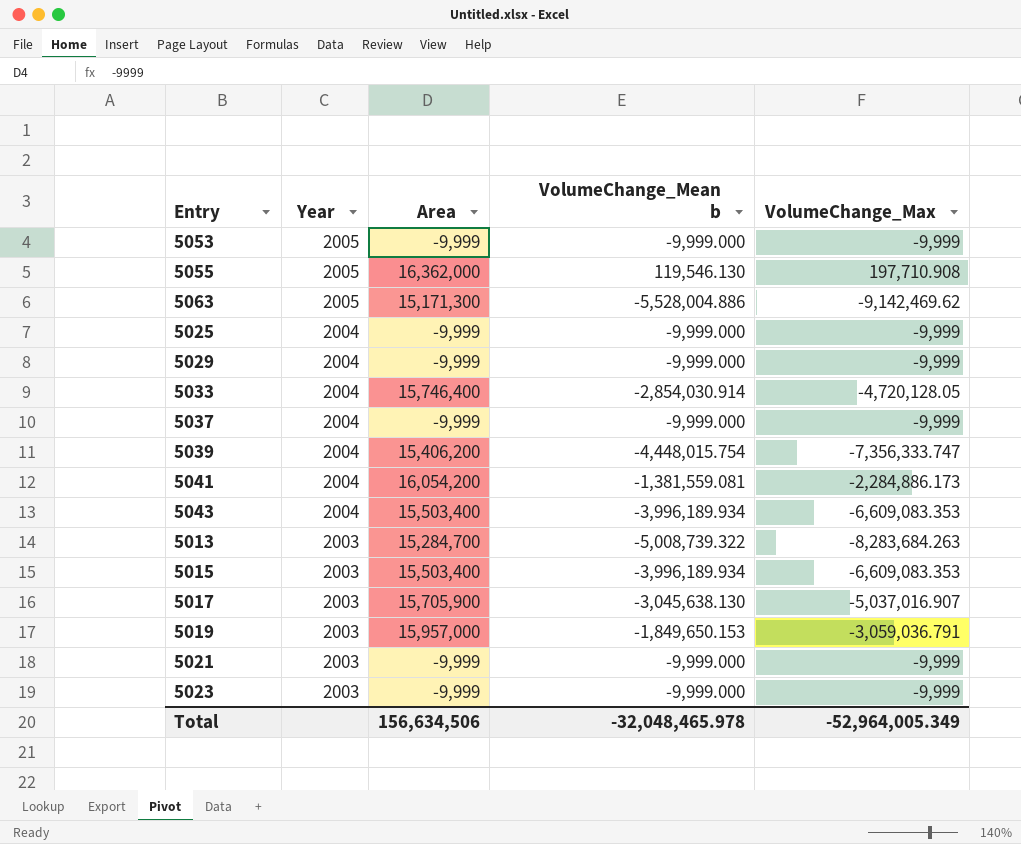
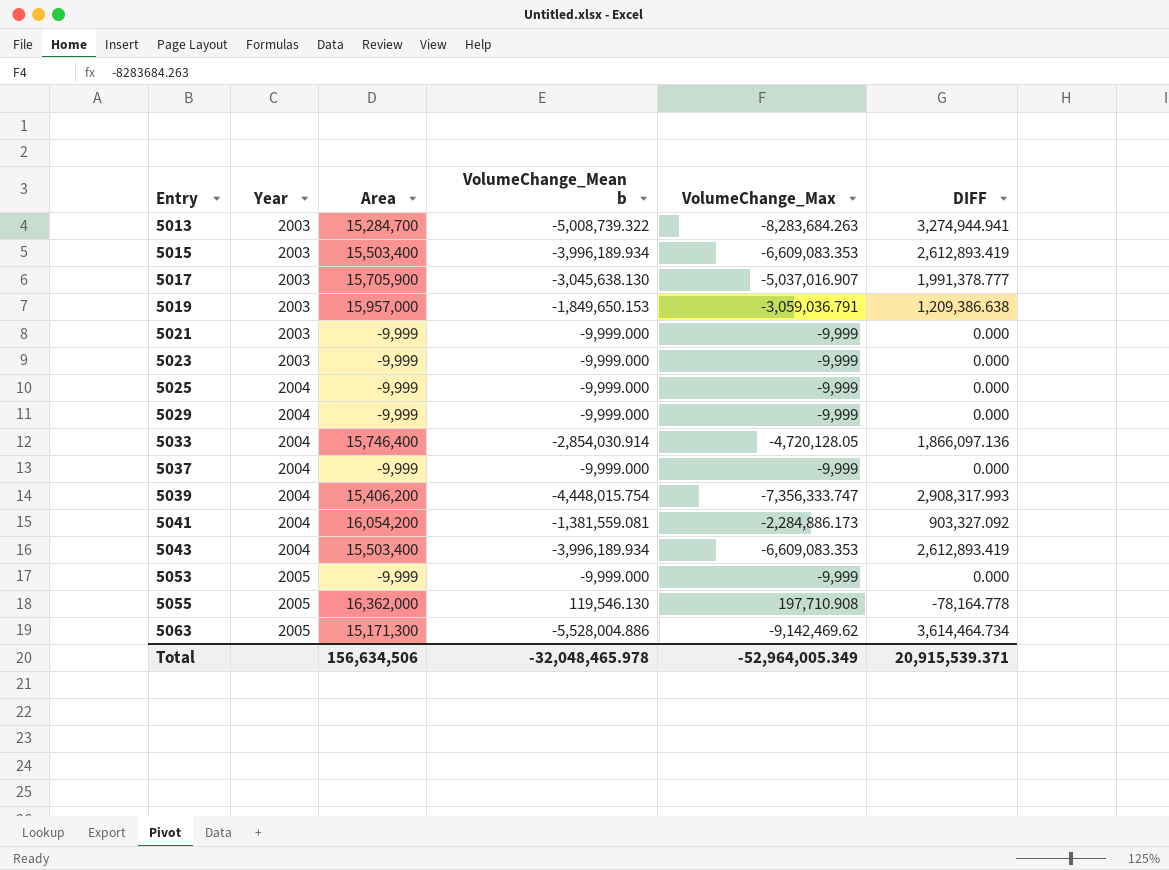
row order: Year descending -> Entry ascending
column DIFF | formula: none -> [VolumeChange_Mean b] - [VolumeChange_Max]

